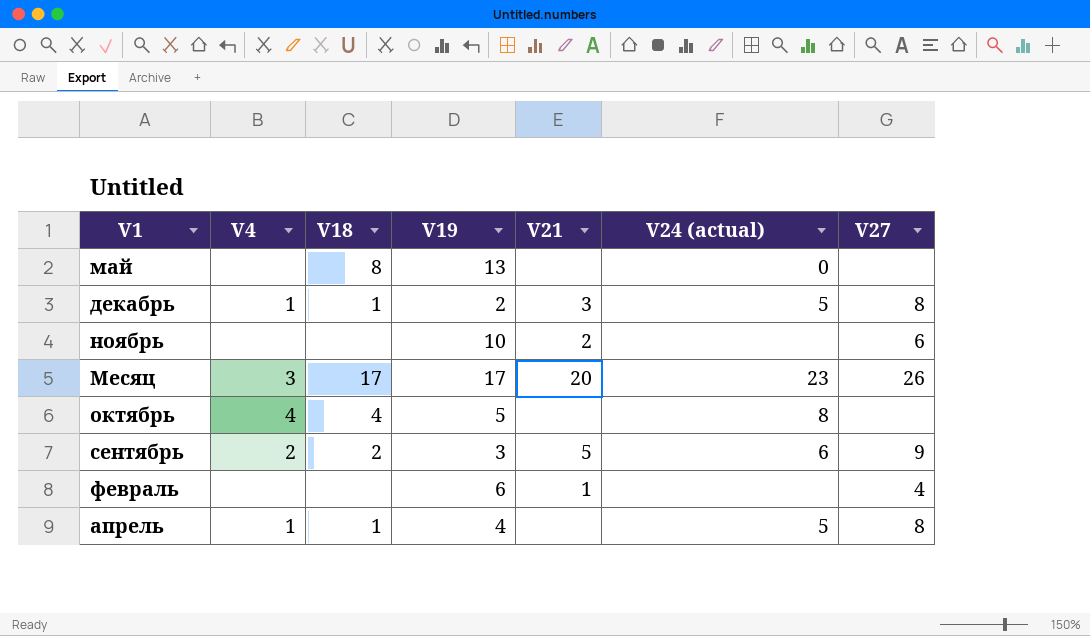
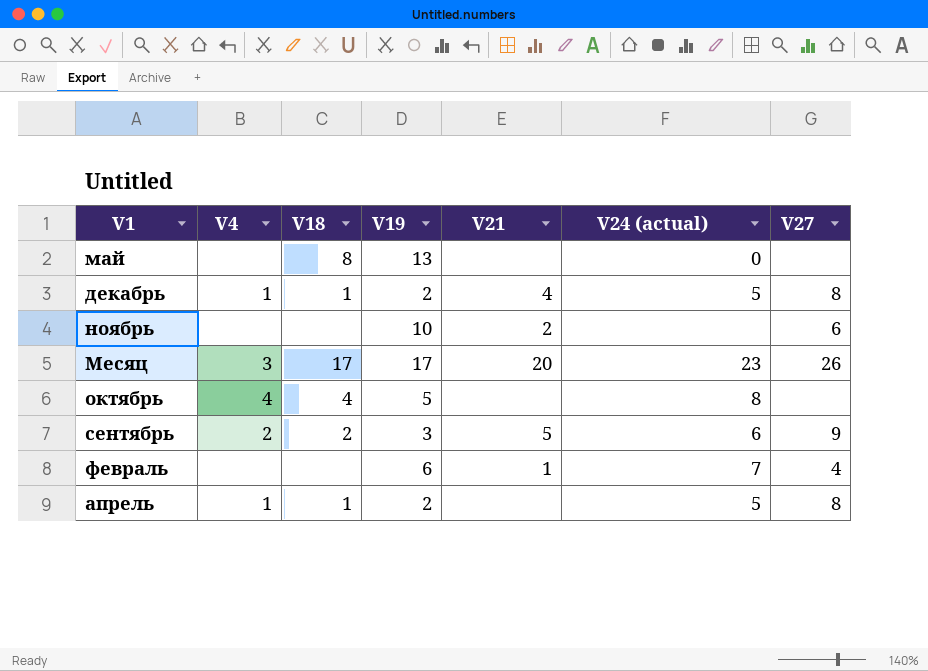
декабрь | V21: 3 -> 4
февраль | V24 (actual): none -> 7
апрель | V19: 4 -> 2

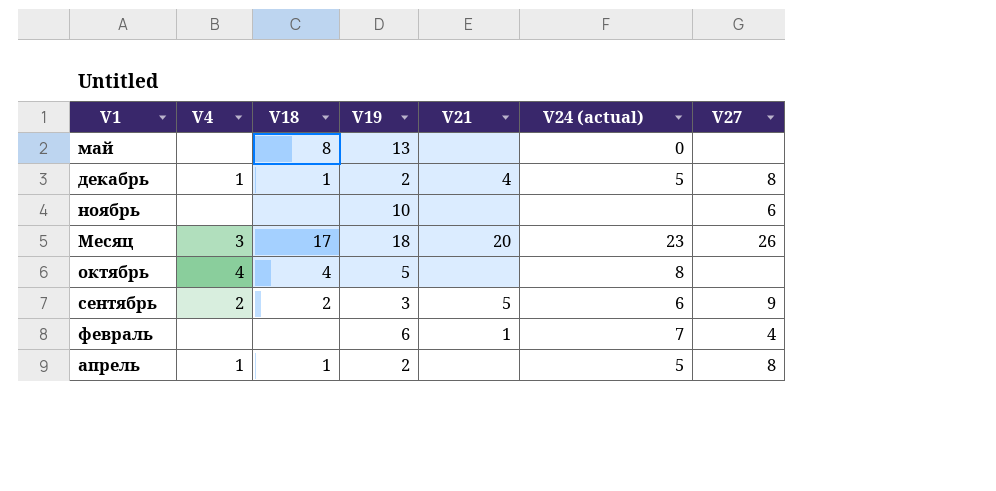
ноябрь | V21: 2 -> none
Месяц | V19: 17 -> 18

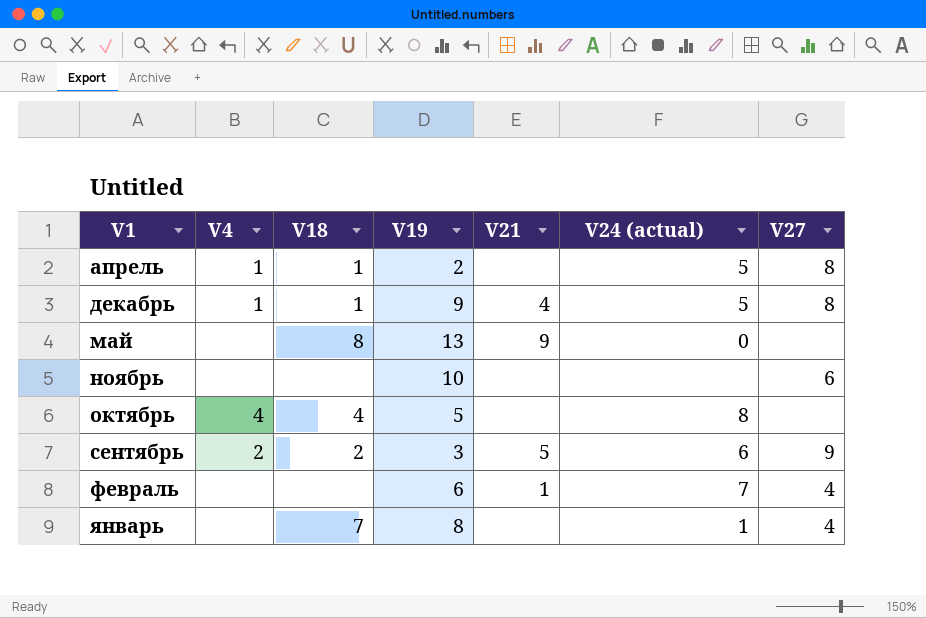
row order: none -> V1 ascending
row Месяц: 3 | 17 | 18 | 20 | 23 | 26 -> none
декабрь | V19: 2 -> 9
май | V21: none -> 9
row январь: none -> none | 7 | 8 | none | 1 | 4

